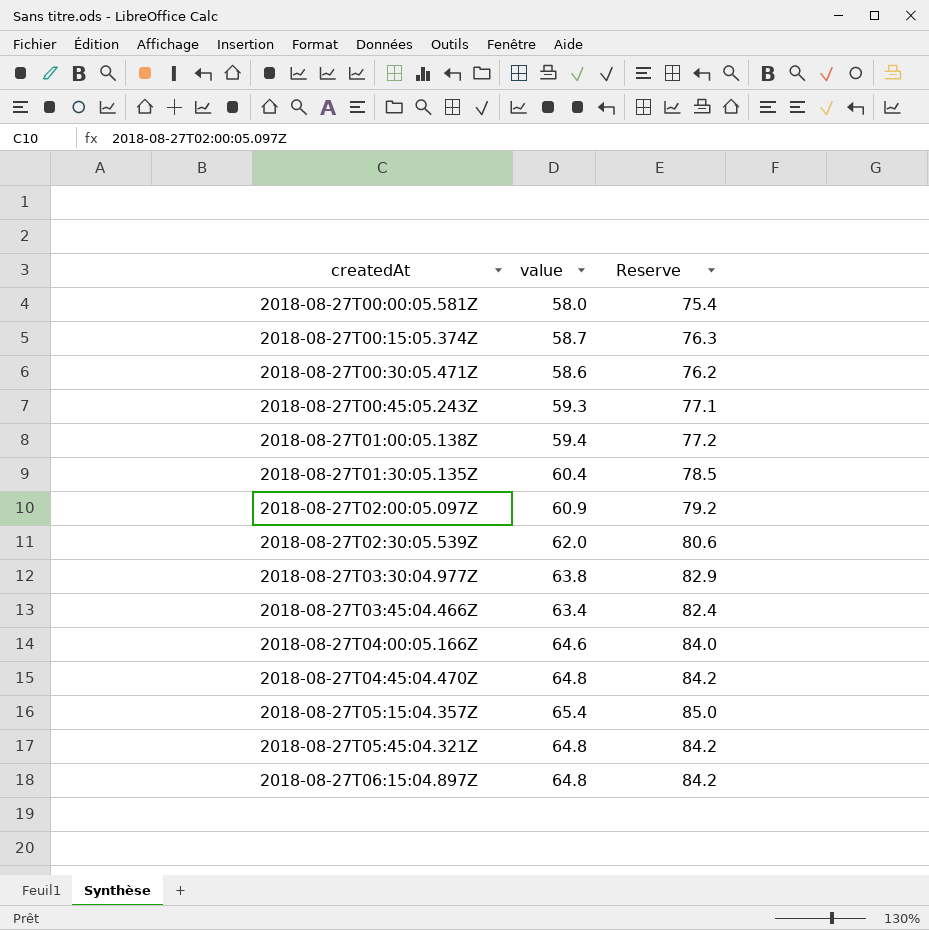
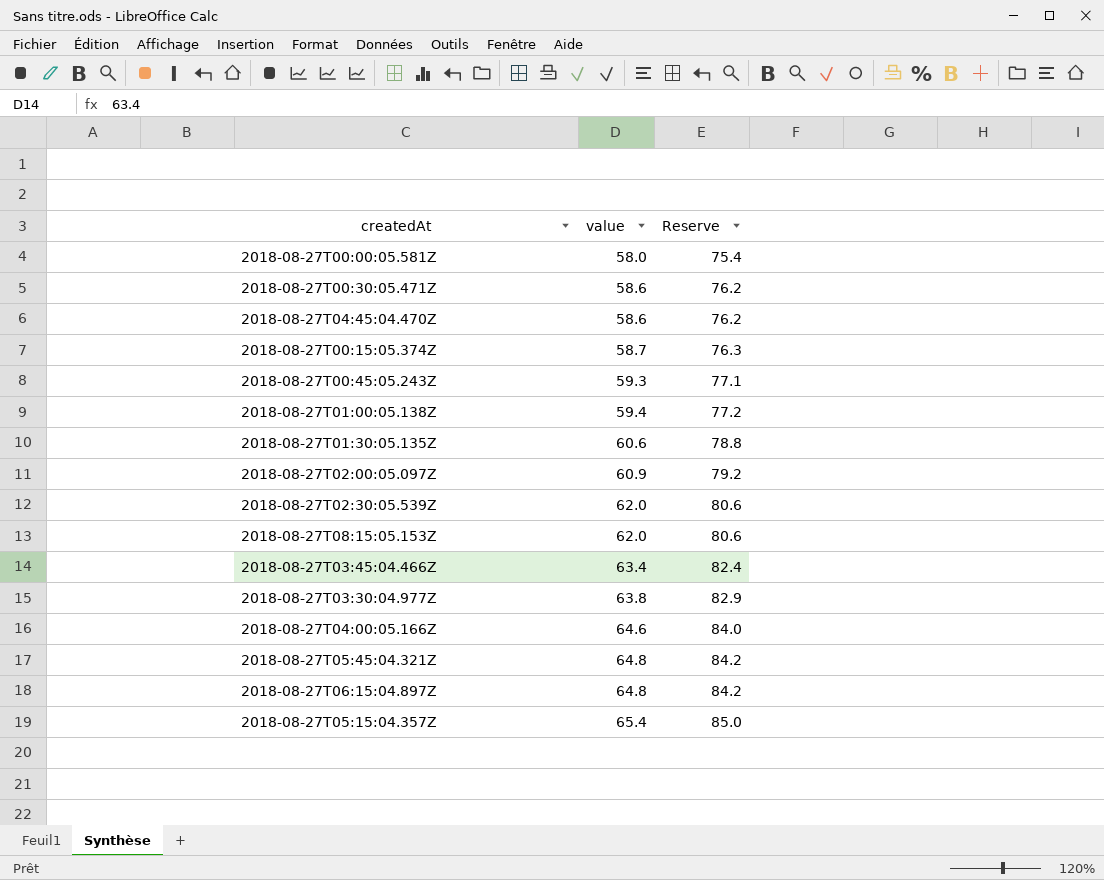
row order: createdAt ascending -> value ascending
2018-08-27T04:45:04.470Z | value: 64.8 -> 58.6
2018-08-27T04:45:04.470Z | Reserve: 84.2 -> 76.2
2018-08-27T01:30:05.135Z | value: 60.4 -> 60.6
2018-08-27T01:30:05.135Z | Reserve: 78.5 -> 78.8
row 2018-08-27T08:15:05.153Z: none -> 62.0 | 80.6

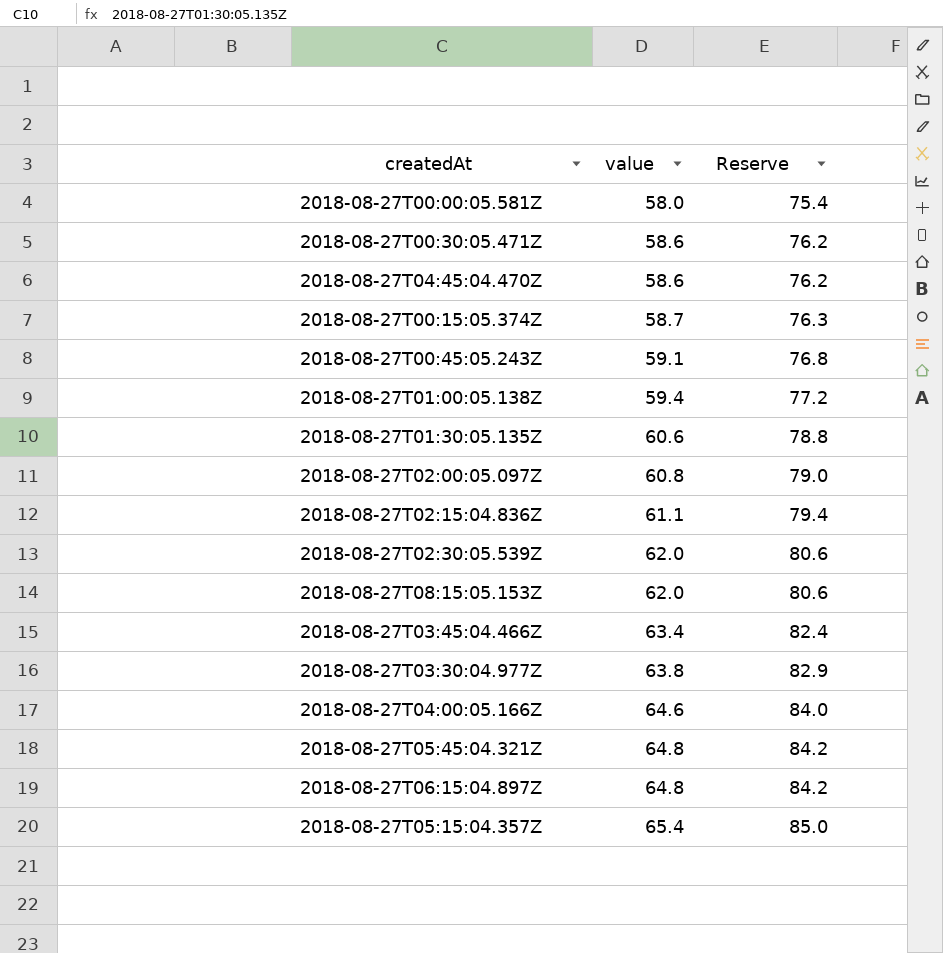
2018-08-27T00:45:05.243Z | value: 59.3 -> 59.1
2018-08-27T00:45:05.243Z | Reserve: 77.1 -> 76.8
2018-08-27T02:00:05.097Z | value: 60.9 -> 60.8
2018-08-27T02:00:05.097Z | Reserve: 79.2 -> 79.0
row 2018-08-27T02:15:04.836Z: none -> 61.1 | 79.4

